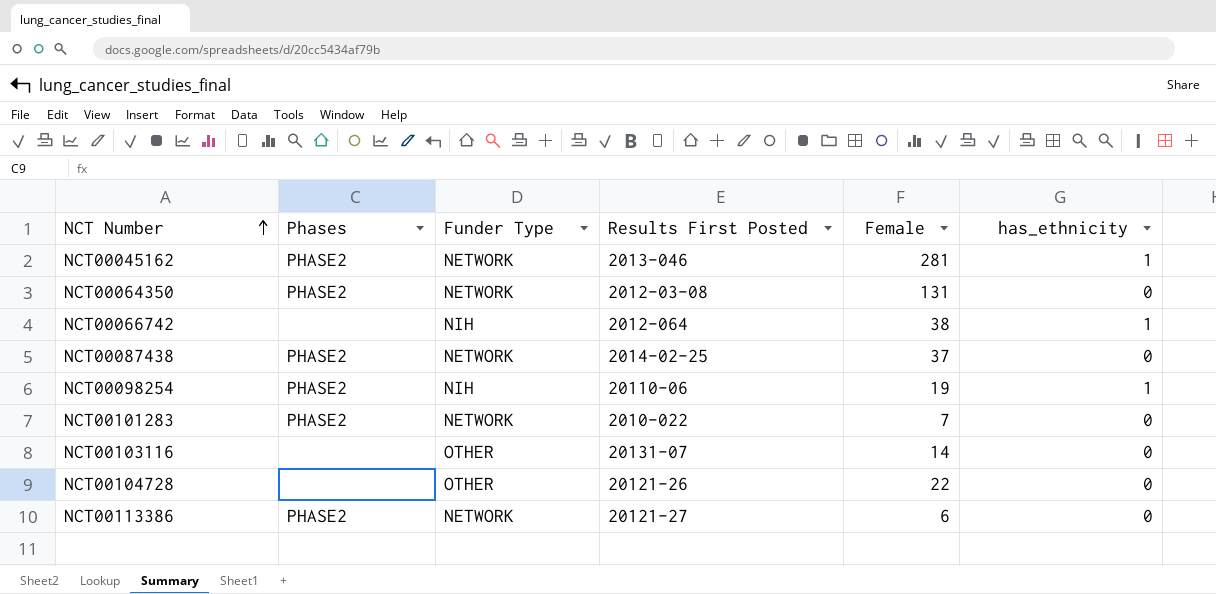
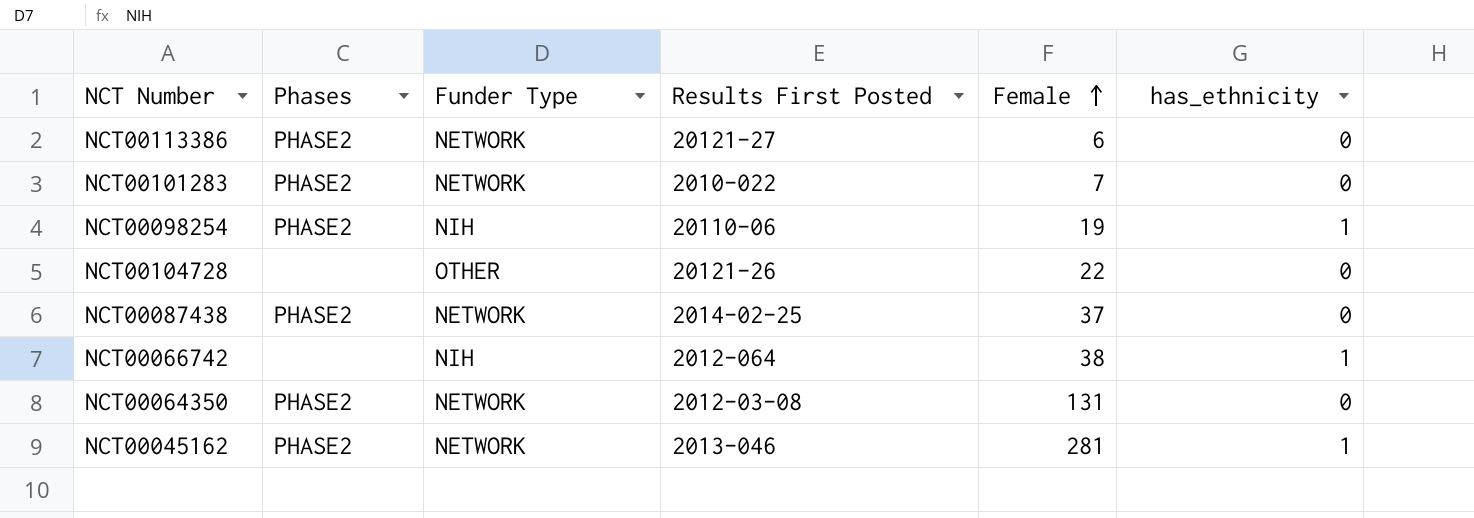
row order: NCT Number ascending -> Female ascending
row NCT00103116: none | OTHER | 20131-07 | 14 | 0 -> none

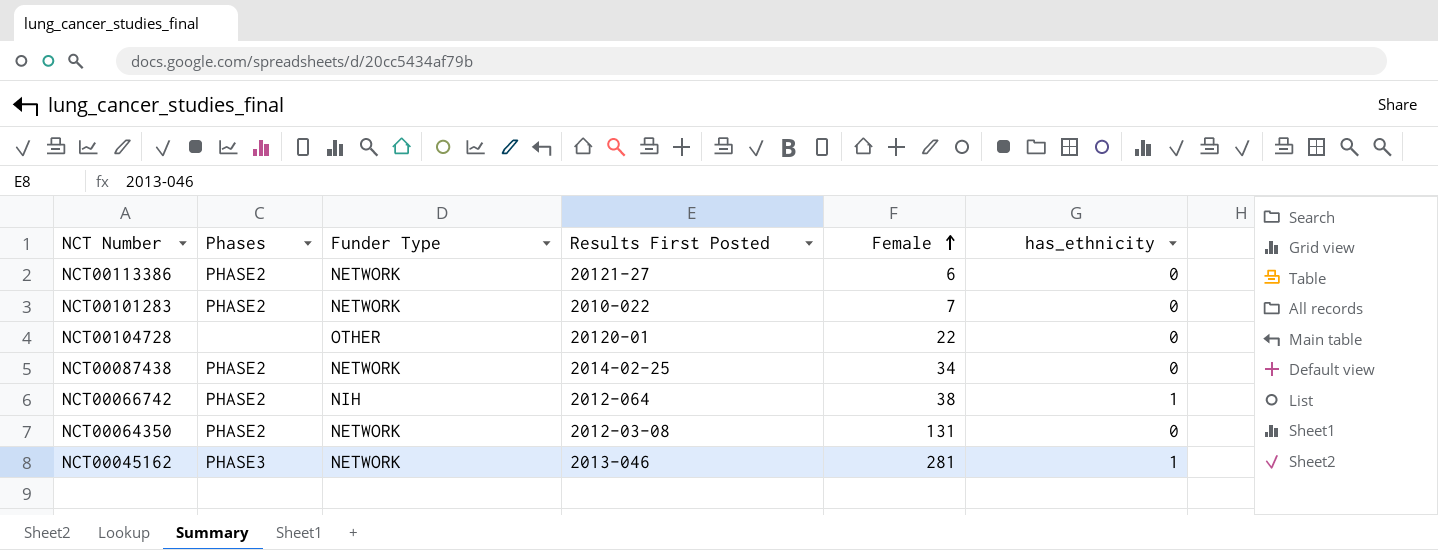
row NCT00098254: PHASE2 | NIH | 20110-06 | 19 | 1 -> none
NCT00104728 | Results First Posted: 20121-26 -> 20120-01
NCT00087438 | Female: 37 -> 34
NCT00066742 | Phases: none -> PHASE2
NCT00045162 | Phases: PHASE2 -> PHASE3

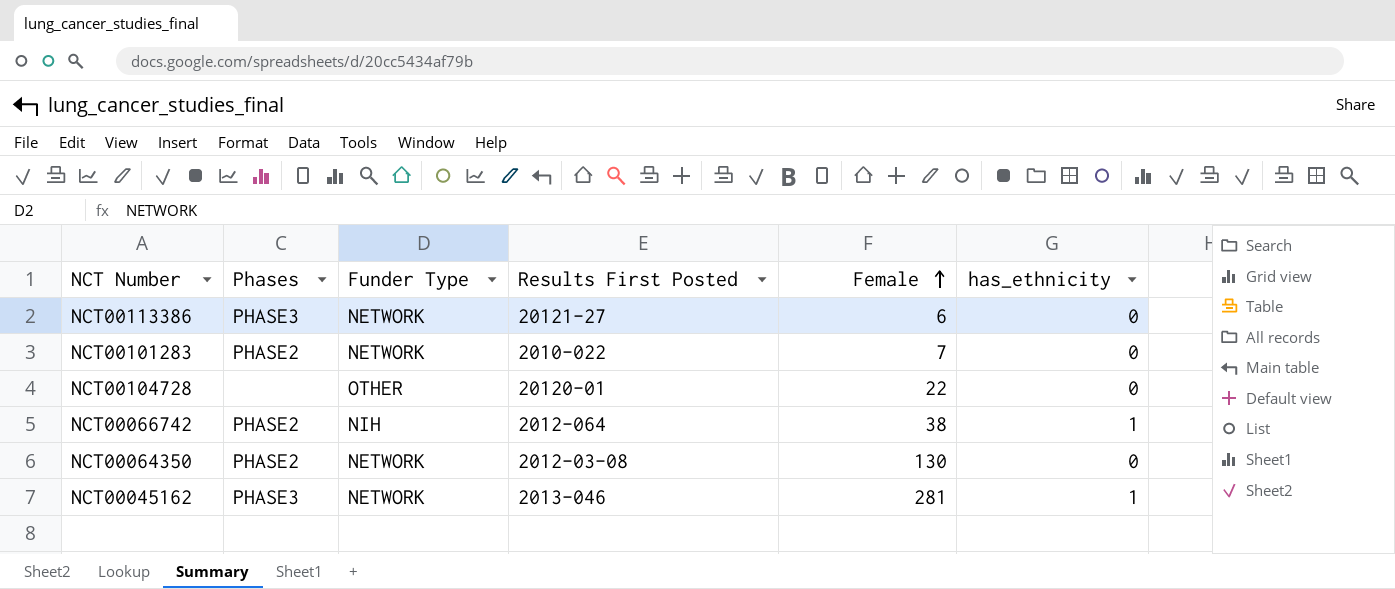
row NCT00087438: PHASE2 | NETWORK | 2014-02-25 | 34 | 0 -> none
NCT00113386 | Phases: PHASE2 -> PHASE3
NCT00064350 | Female: 131 -> 130

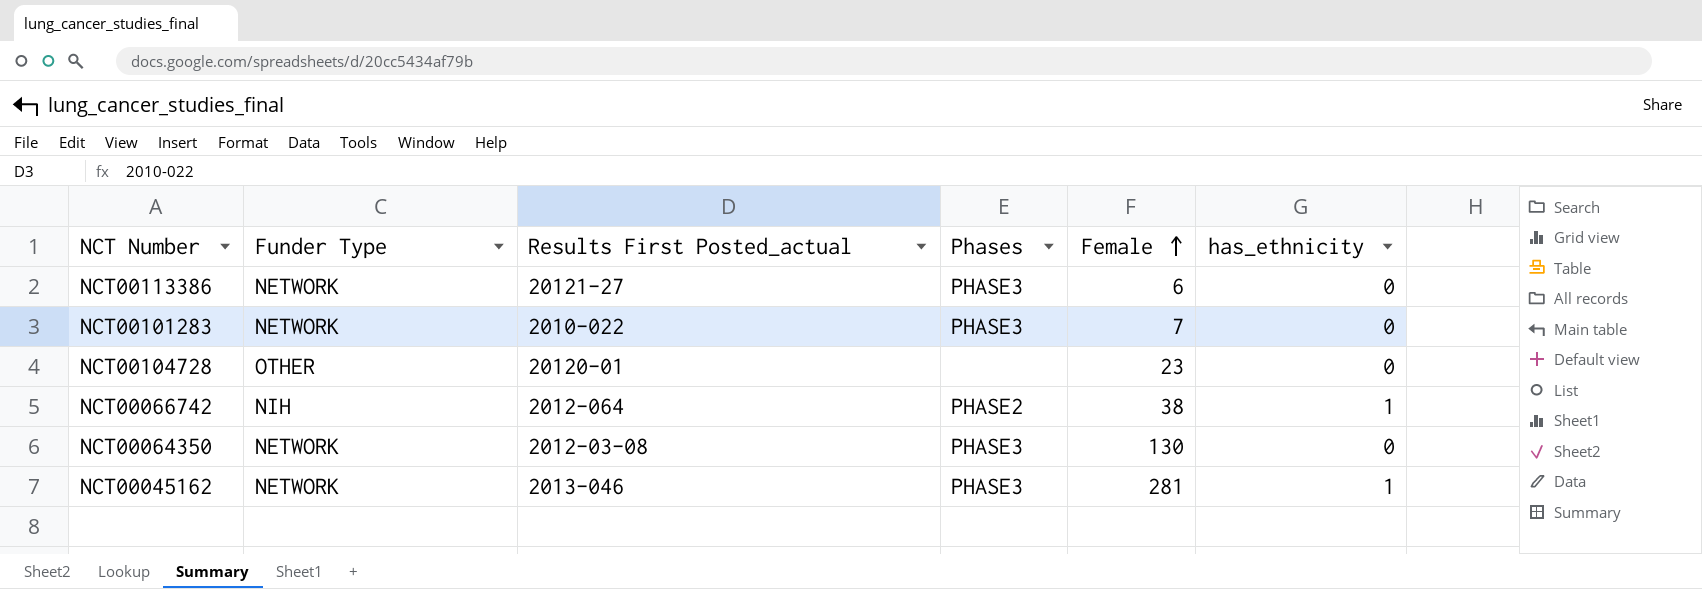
column name: Results First Posted -> Results First Posted_actual
column Phases | position: 2 -> 4
NCT00101283 | Phases: PHASE2 -> PHASE3
NCT00104728 | Female: 22 -> 23
NCT00064350 | Phases: PHASE2 -> PHASE3

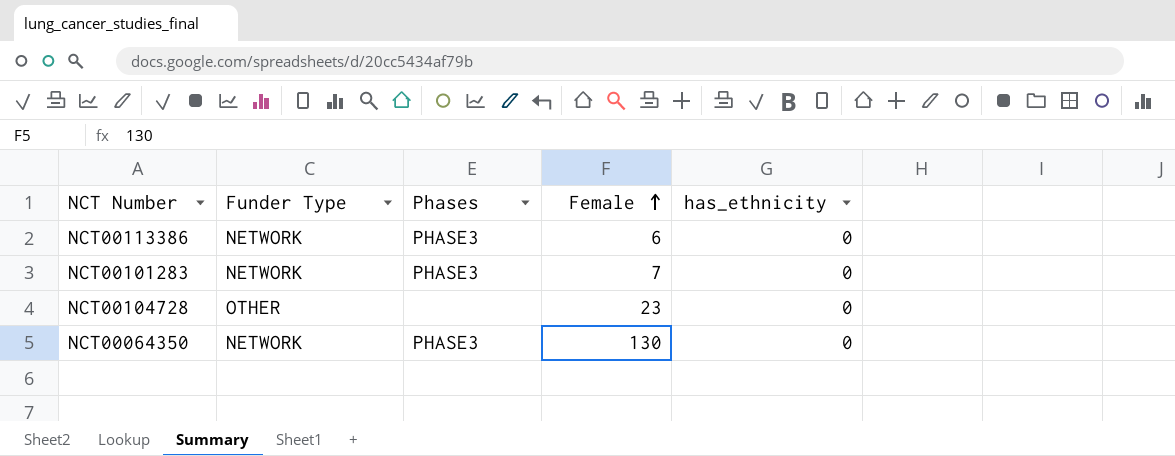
column Results First Posted_actual | position: 3 -> none
row NCT00066742: NIH | 2012-064 | PHASE2 | 38 | 1 -> none
row NCT00045162: NETWORK | 2013-046 | PHASE3 | 281 | 1 -> none

